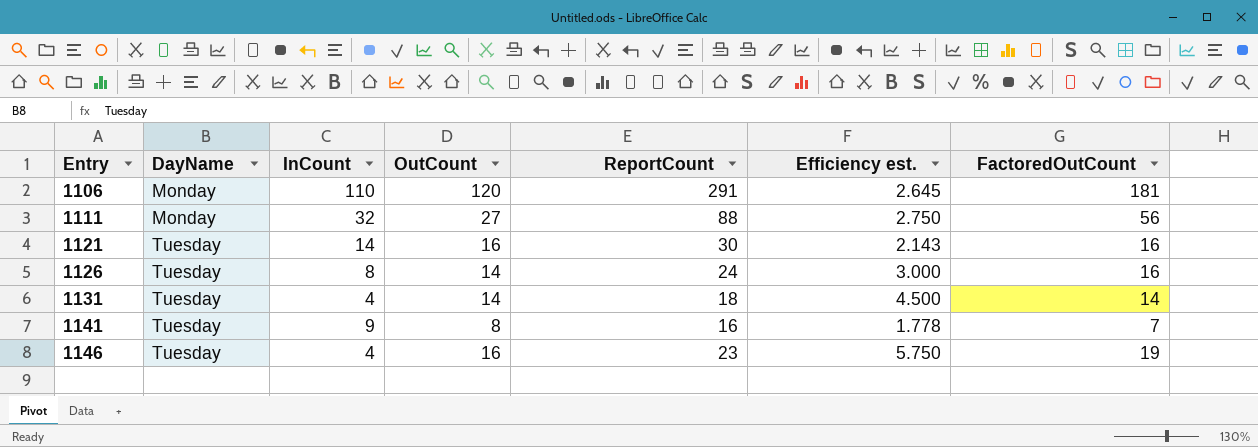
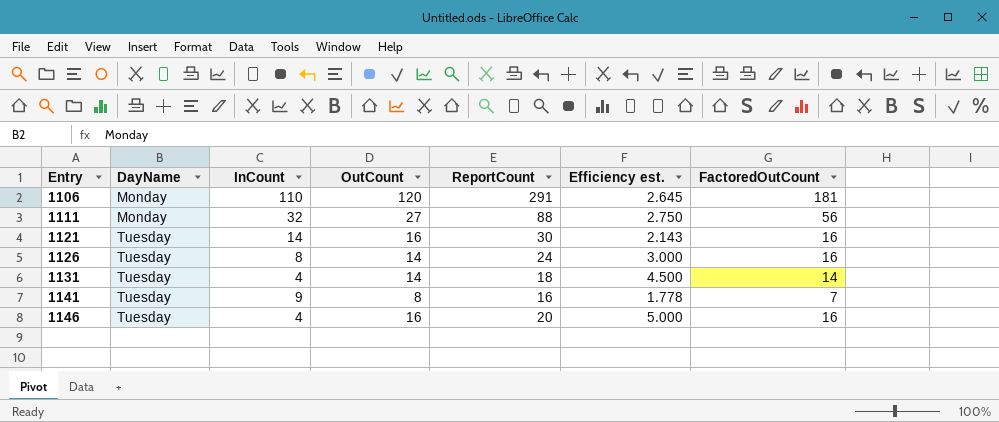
1146 | ReportCount: 23 -> 20
1146 | Efficiency est.: 5.750 -> 5.000
1146 | FactoredOutCount: 19 -> 16

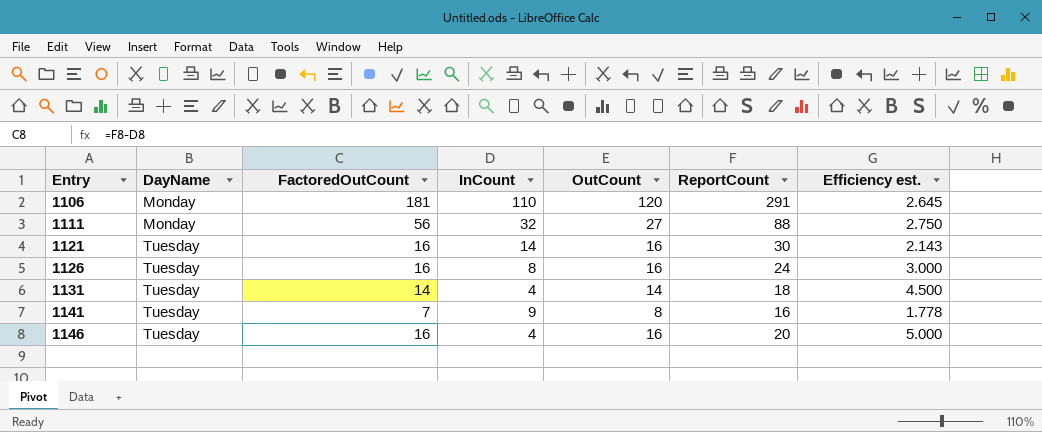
column FactoredOutCount | position: 7 -> 3
1126 | OutCount: 14 -> 16

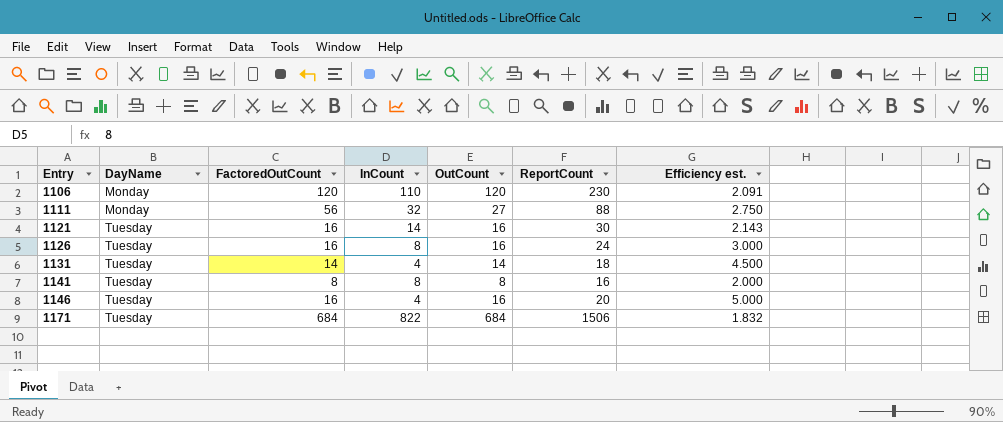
1106 | FactoredOutCount: 181 -> 120
1106 | ReportCount: 291 -> 230
1106 | Efficiency est.: 2.645 -> 2.091
1141 | FactoredOutCount: 7 -> 8
1141 | InCount: 9 -> 8
1141 | Efficiency est.: 1.778 -> 2.000
row 1171: none -> Tuesday | 684 | 822 | 684 | 1506 | 1.832

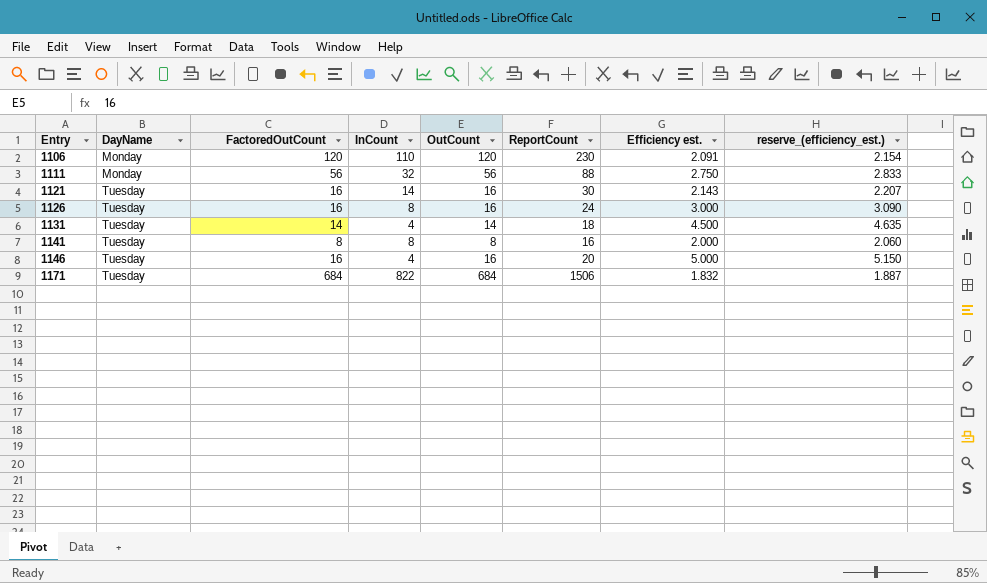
column reserve_(efficiency_est.) | formula: none -> [Efficiency est.] * 1.03
1111 | OutCount: 27 -> 56

